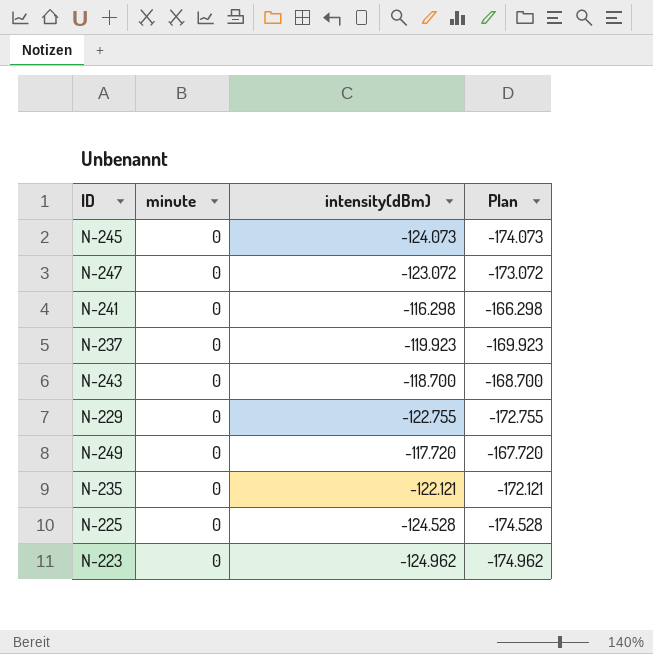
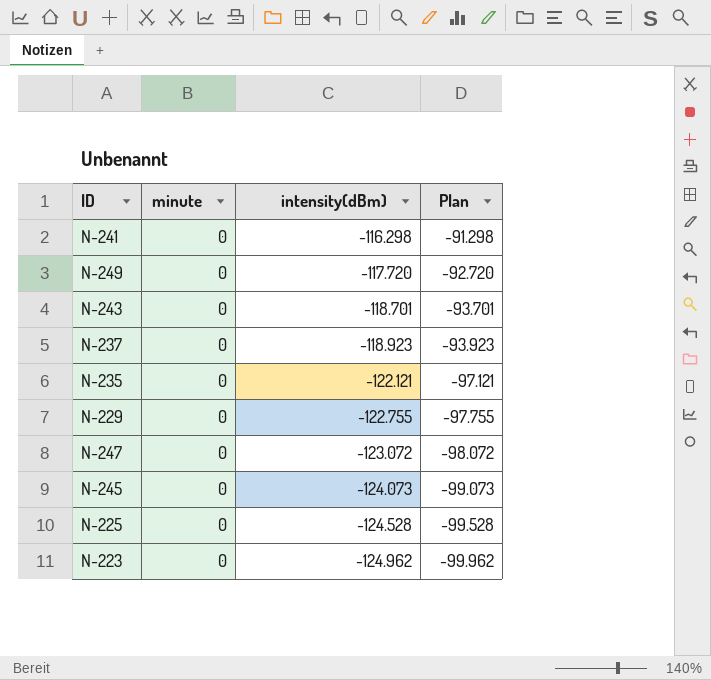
row order: none -> intensity(dBm) descending
column Plan | formula: [intensity(dBm)] - 50 -> [intensity(dBm)] + 25
N-243 | intensity(dBm): -118.700 -> -118.701
N-237 | intensity(dBm): -119.923 -> -118.923

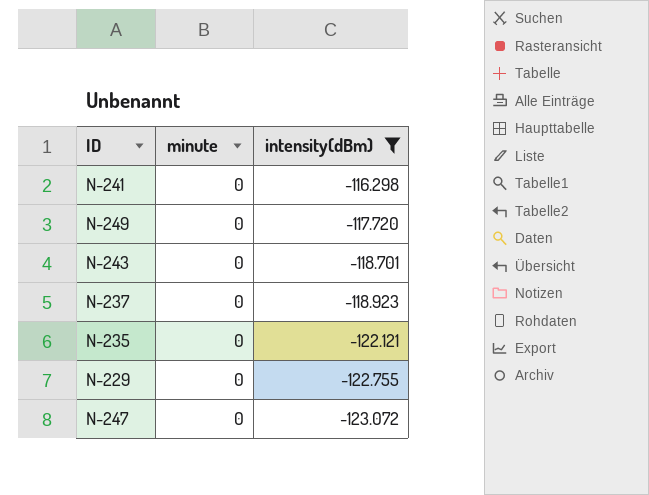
filter: none -> intensity(dBm) >= -123.072
column Plan | formula: [intensity(dBm)] + 25 -> none

